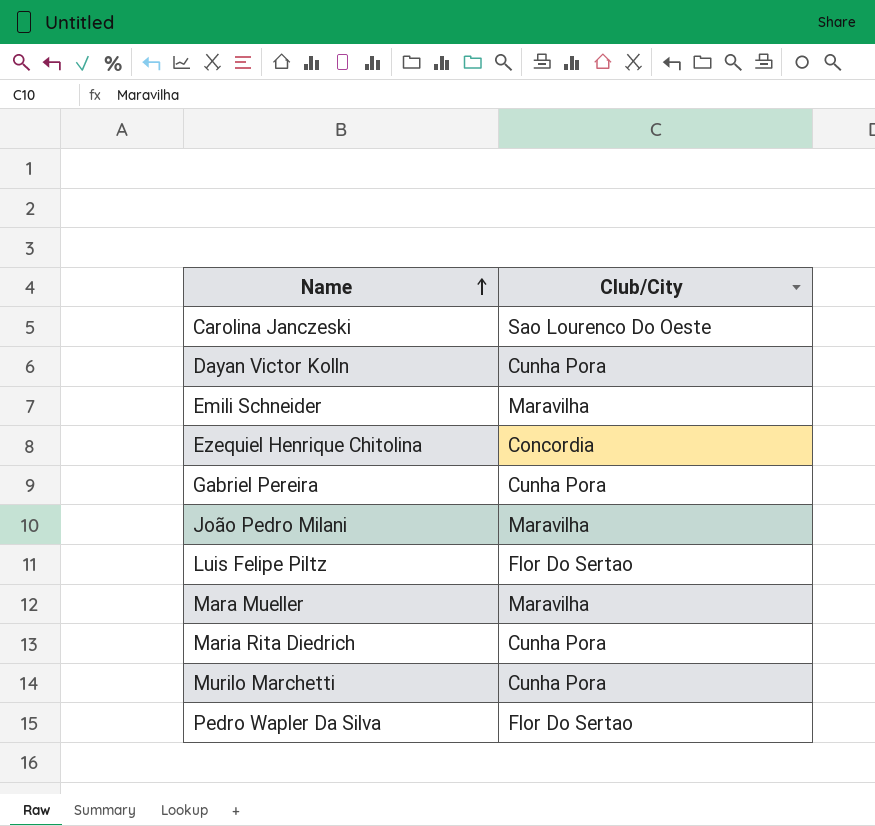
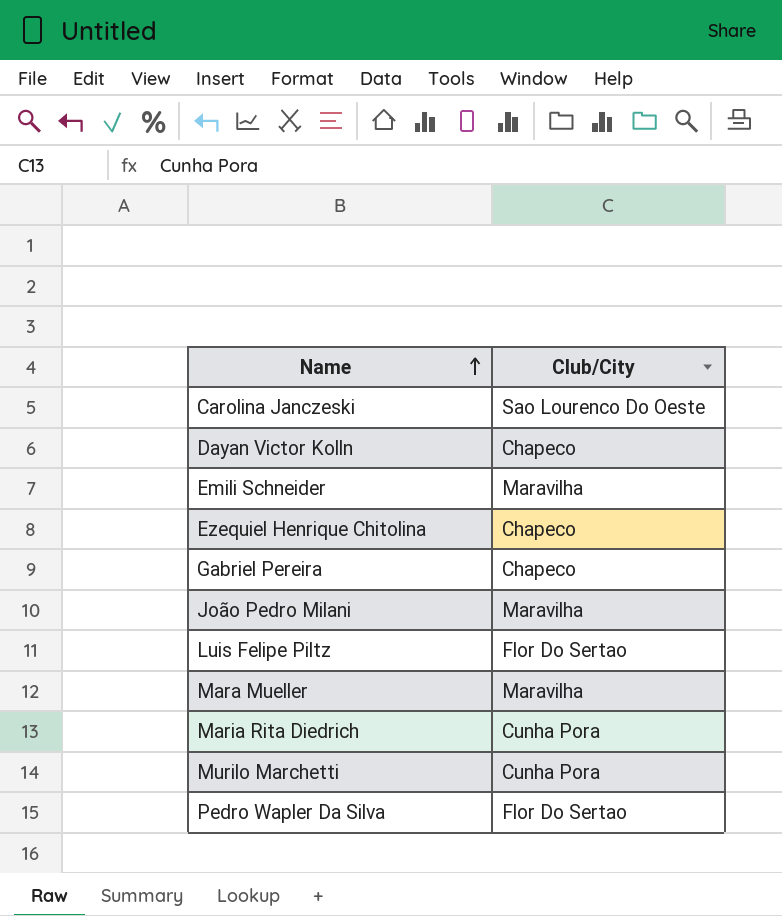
Dayan Victor Kolln | Club/City: Cunha Pora -> Chapeco
Ezequiel Henrique Chitolina | Club/City: Concordia -> Chapeco
Gabriel Pereira | Club/City: Cunha Pora -> Chapeco

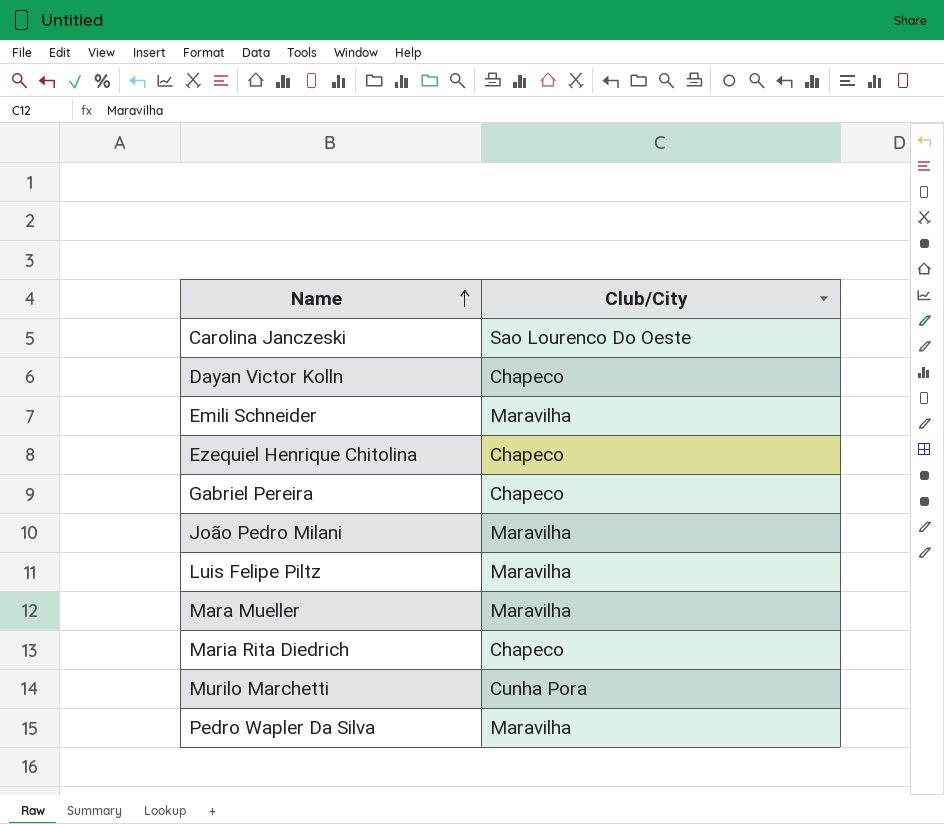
Luis Felipe Piltz | Club/City: Flor Do Sertao -> Maravilha
Maria Rita Diedrich | Club/City: Cunha Pora -> Chapeco
Pedro Wapler Da Silva | Club/City: Flor Do Sertao -> Maravilha

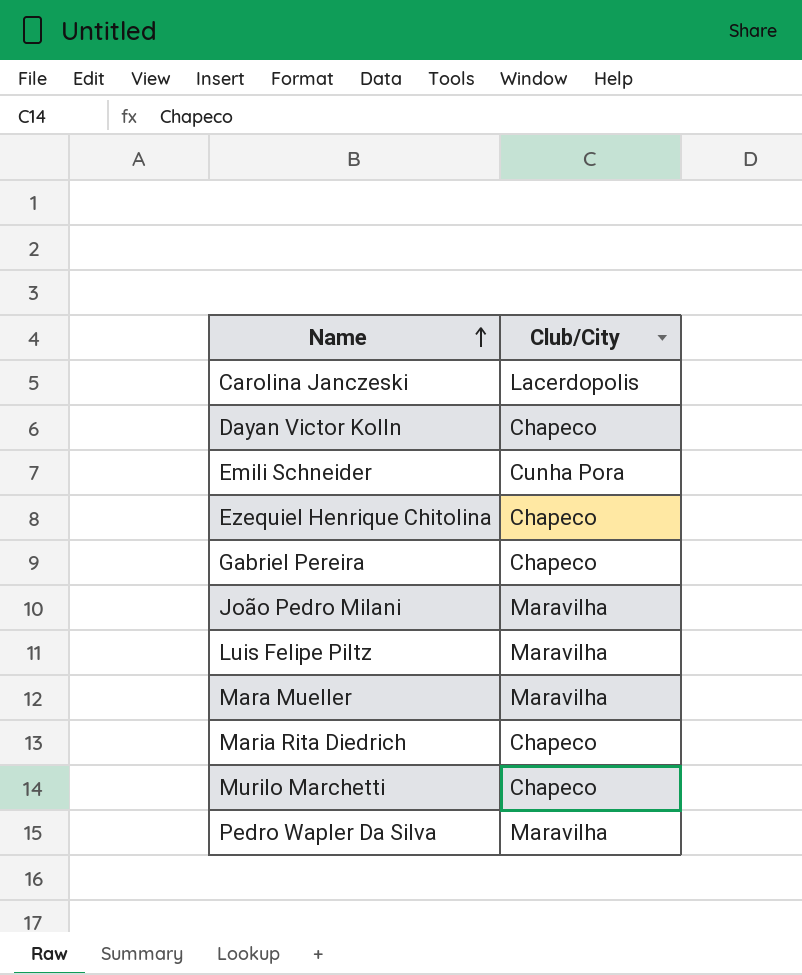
Carolina Janczeski | Club/City: Sao Lourenco Do Oeste -> Lacerdopolis
Emili Schneider | Club/City: Maravilha -> Cunha Pora
Murilo Marchetti | Club/City: Cunha Pora -> Chapeco

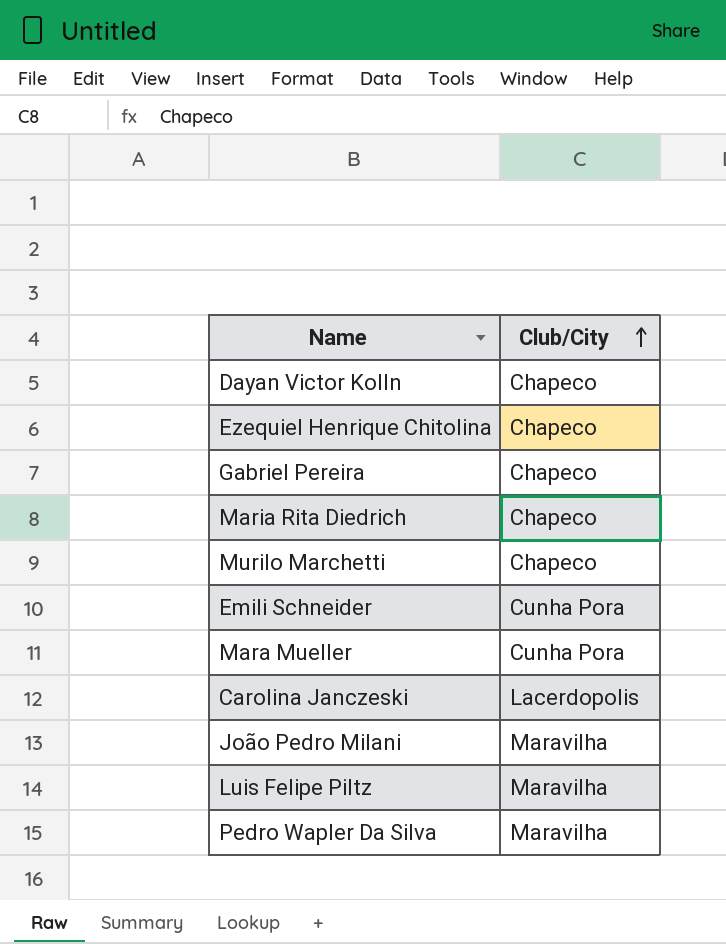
row order: Name ascending -> Club/City ascending
Mara Mueller | Club/City: Maravilha -> Cunha Pora

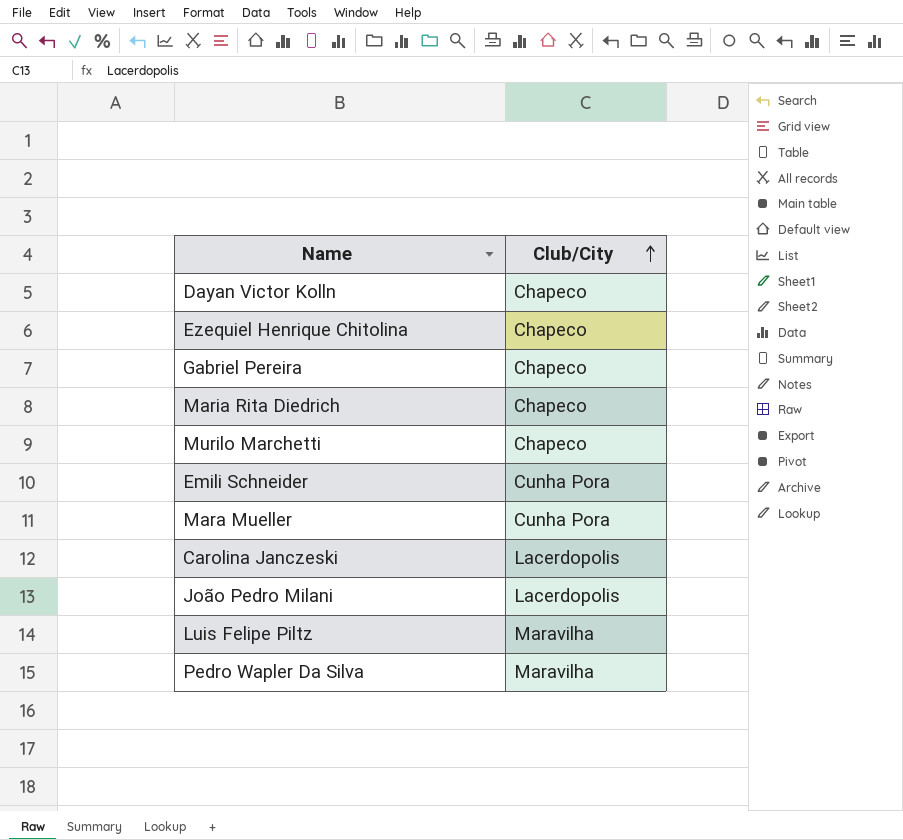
João Pedro Milani | Club/City: Maravilha -> Lacerdopolis

